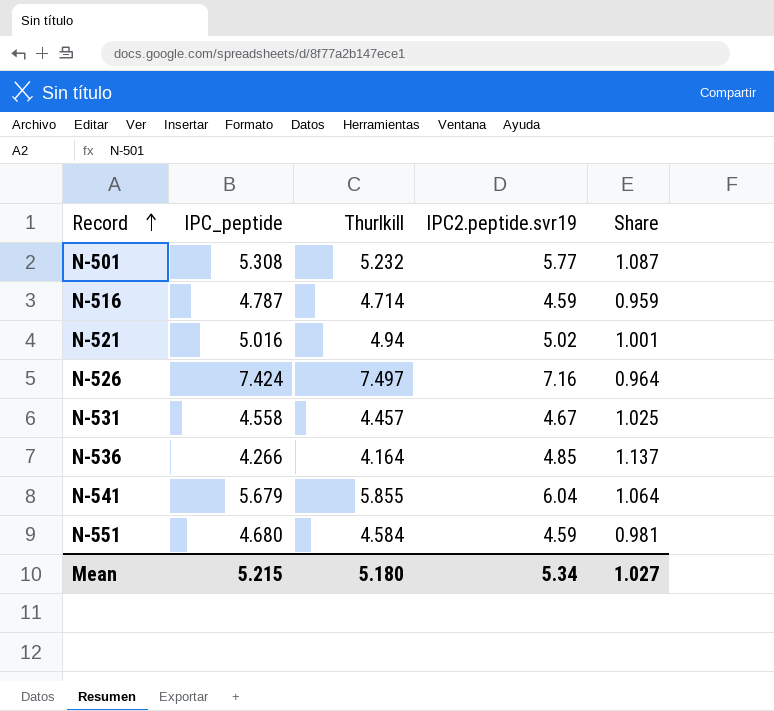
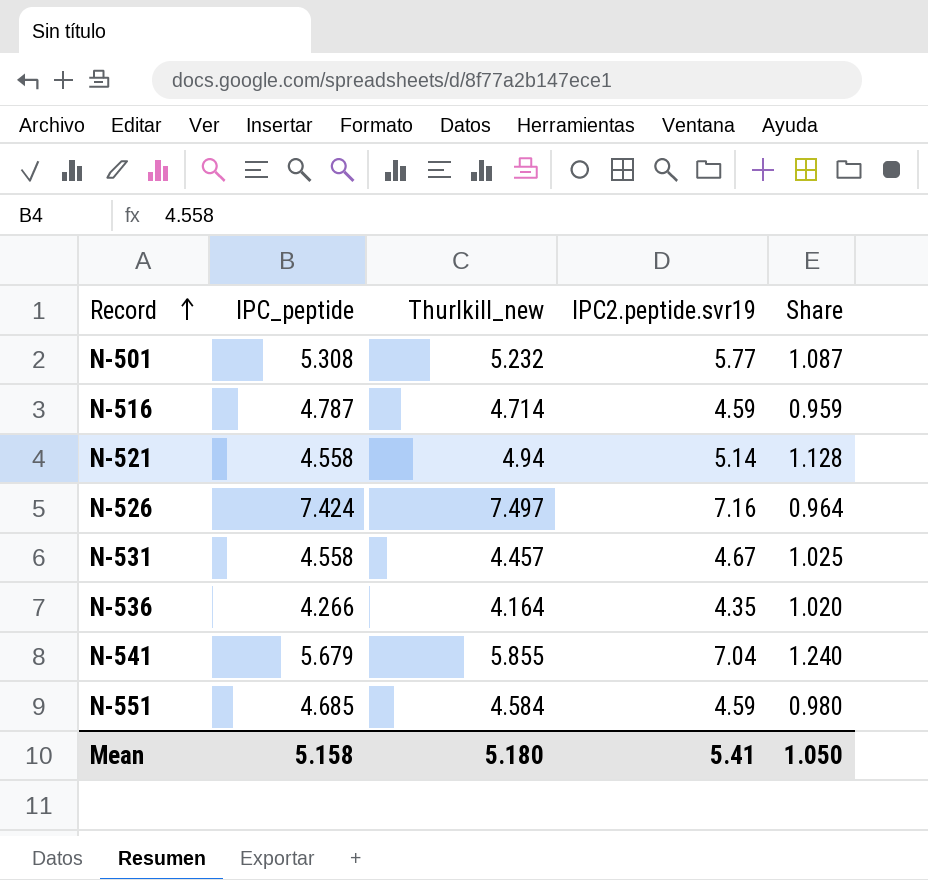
column name: Thurlkill -> Thurlkill_new
N-521 | IPC_peptide: 5.016 -> 4.558
N-521 | IPC2.peptide.svr19: 5.02 -> 5.14
N-521 | Share: 1.001 -> 1.128
N-536 | IPC2.peptide.svr19: 4.85 -> 4.35
N-536 | Share: 1.137 -> 1.020
N-541 | IPC2.peptide.svr19: 6.04 -> 7.04
N-541 | Share: 1.064 -> 1.240
N-551 | IPC_peptide: 4.680 -> 4.685
N-551 | Share: 0.981 -> 0.980
Mean | IPC_peptide: 5.215 -> 5.158
Mean | IPC2.peptide.svr19: 5.34 -> 5.41
Mean | Share: 1.027 -> 1.050

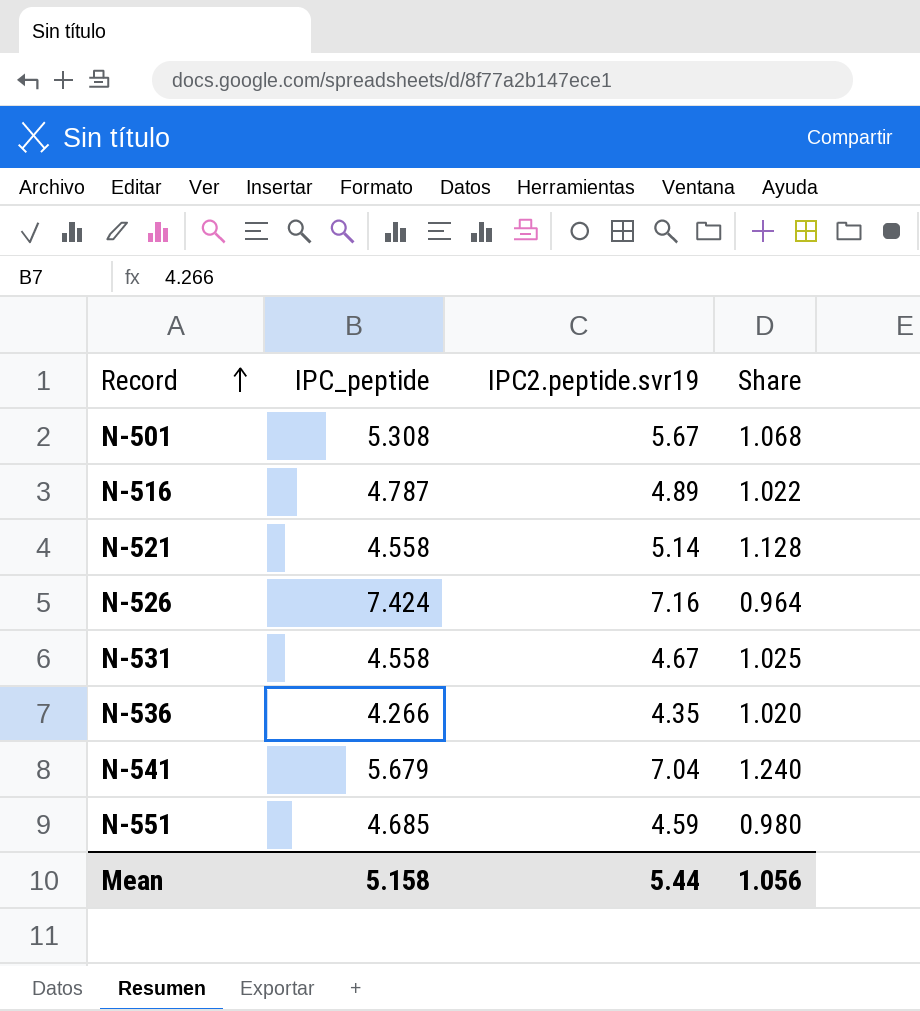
column Thurlkill_new | position: 3 -> none
N-501 | IPC2.peptide.svr19: 5.77 -> 5.67
N-501 | Share: 1.087 -> 1.068
N-516 | IPC2.peptide.svr19: 4.59 -> 4.89
N-516 | Share: 0.959 -> 1.022
Mean | IPC2.peptide.svr19: 5.41 -> 5.44
Mean | Share: 1.050 -> 1.056

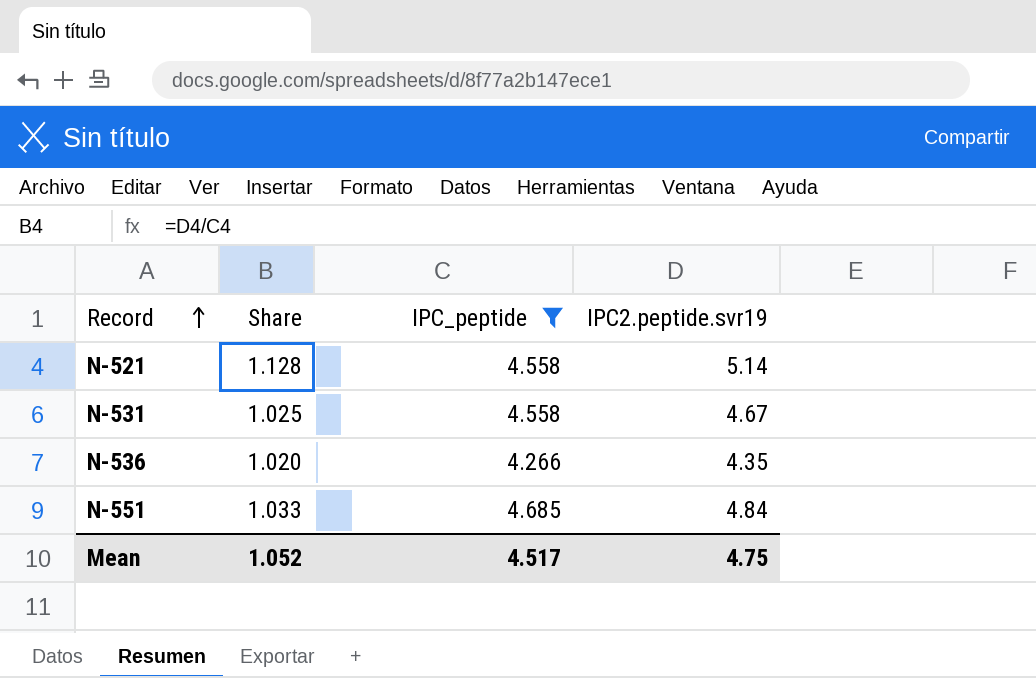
filter: none -> IPC_peptide <= 4.685
column Share | position: 4 -> 2
N-551 | Share: 0.980 -> 1.033
N-551 | IPC2.peptide.svr19: 4.59 -> 4.84
Mean | Share: 1.056 -> 1.052
Mean | IPC_peptide: 5.158 -> 4.517
Mean | IPC2.peptide.svr19: 5.44 -> 4.75

